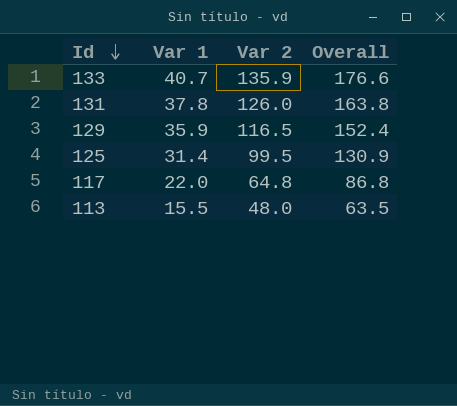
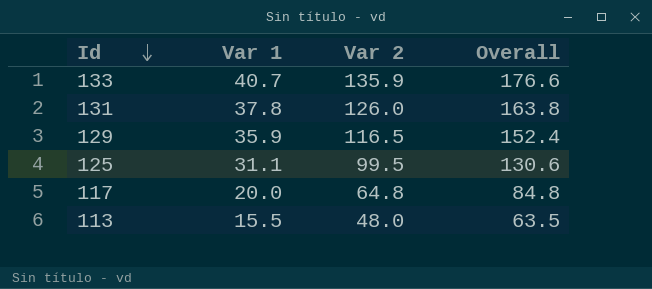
125 | Var 1: 31.4 -> 31.1
125 | Overall: 130.9 -> 130.6
117 | Var 1: 22.0 -> 20.0
117 | Overall: 86.8 -> 84.8

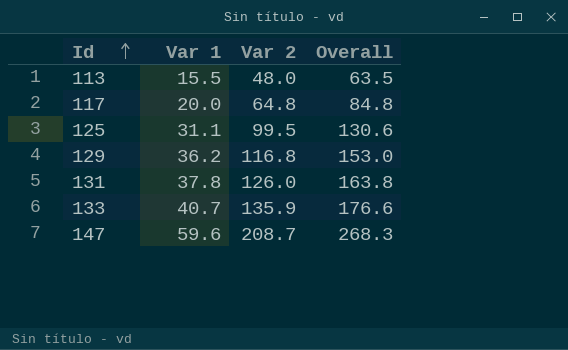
row order: Id descending -> Id ascending
129 | Var 1: 35.9 -> 36.2
129 | Var 2: 116.5 -> 116.8
129 | Overall: 152.4 -> 153.0
row 147: none -> 59.6 | 208.7 | 268.3

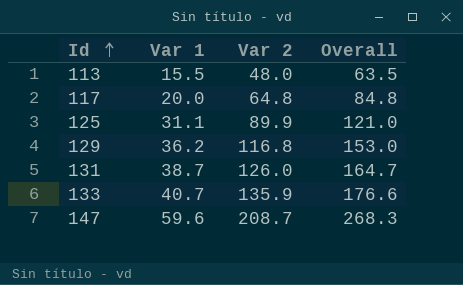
125 | Var 2: 99.5 -> 89.9
125 | Overall: 130.6 -> 121.0
131 | Var 1: 37.8 -> 38.7
131 | Overall: 163.8 -> 164.7

